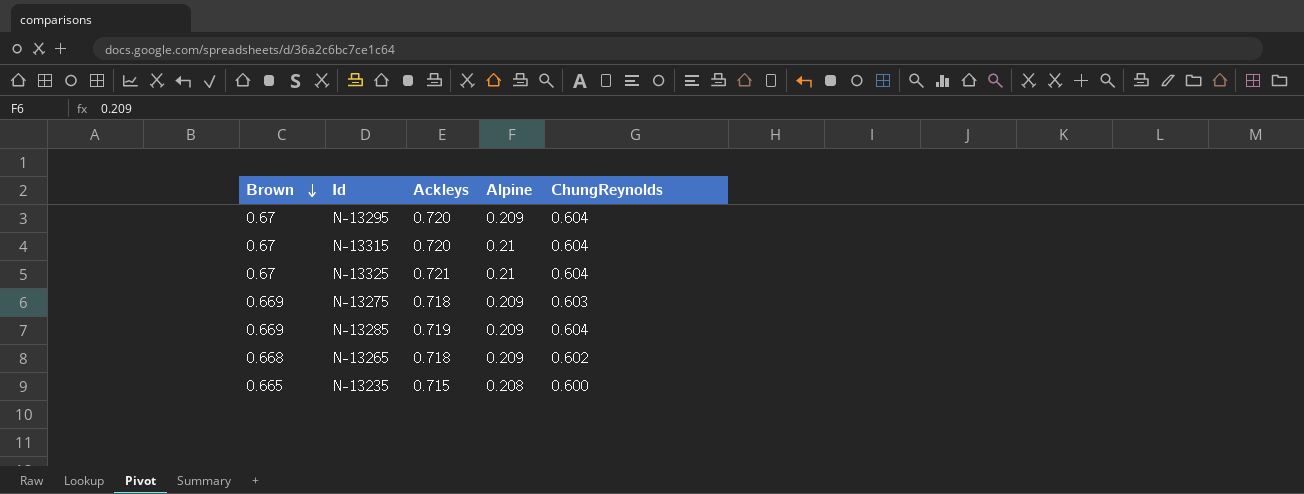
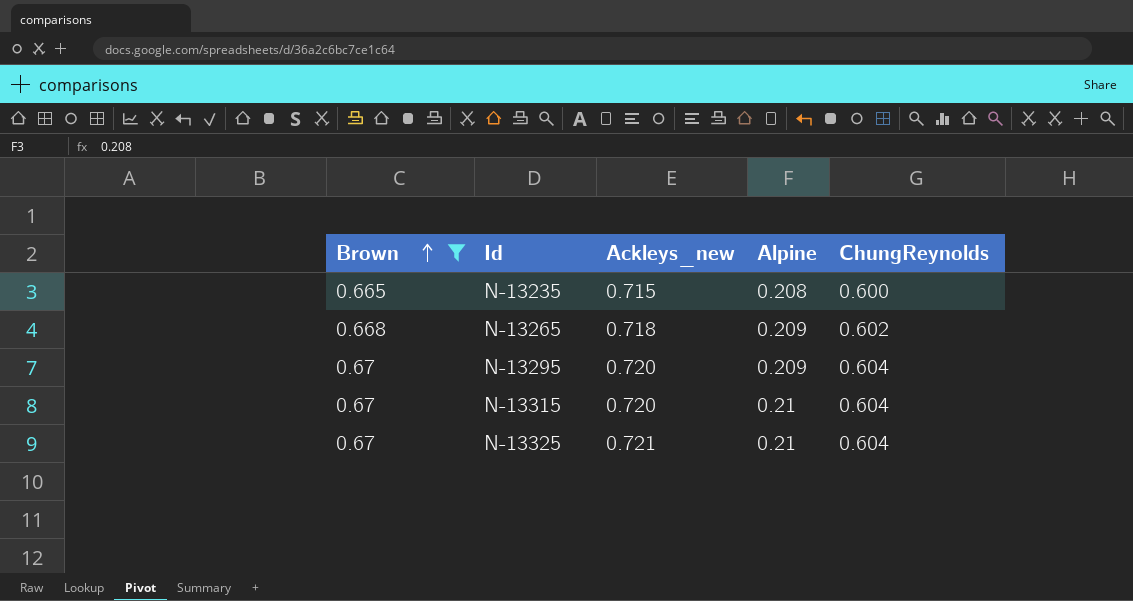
filter: none -> Brown != 0.669
row order: Brown descending -> Brown ascending
column name: Ackleys -> Ackleys_new

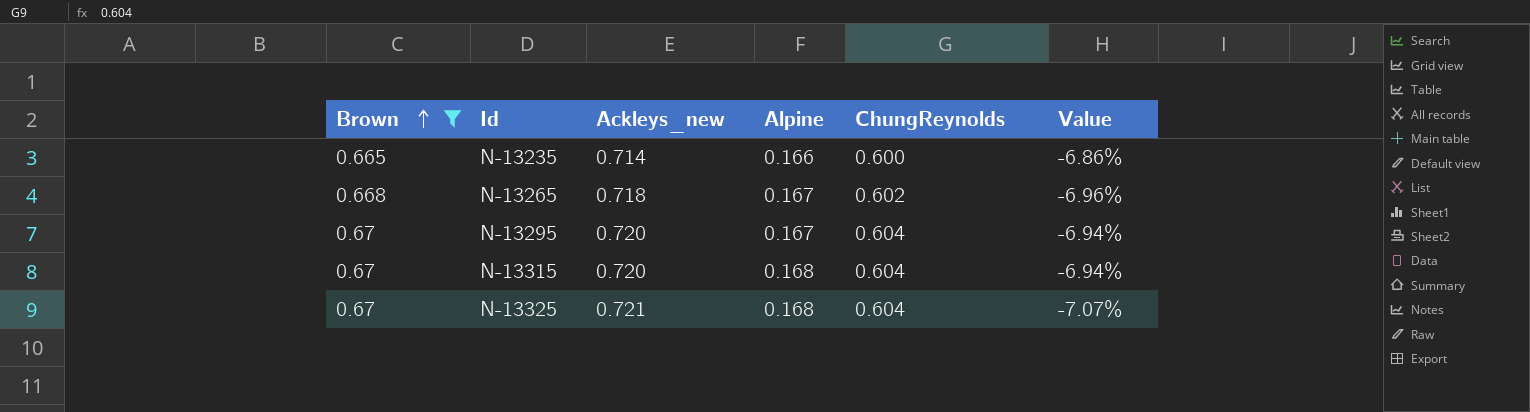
column Value | formula: none -> ([Brown] - [Ackleys_new]) / [Ackleys_new]
N-13235 | Ackleys_new: 0.715 -> 0.714
N-13235 | Alpine: 0.208 -> 0.166
N-13265 | Alpine: 0.209 -> 0.167
N-13295 | Alpine: 0.209 -> 0.167
N-13315 | Alpine: 0.21 -> 0.168
N-13325 | Alpine: 0.21 -> 0.168

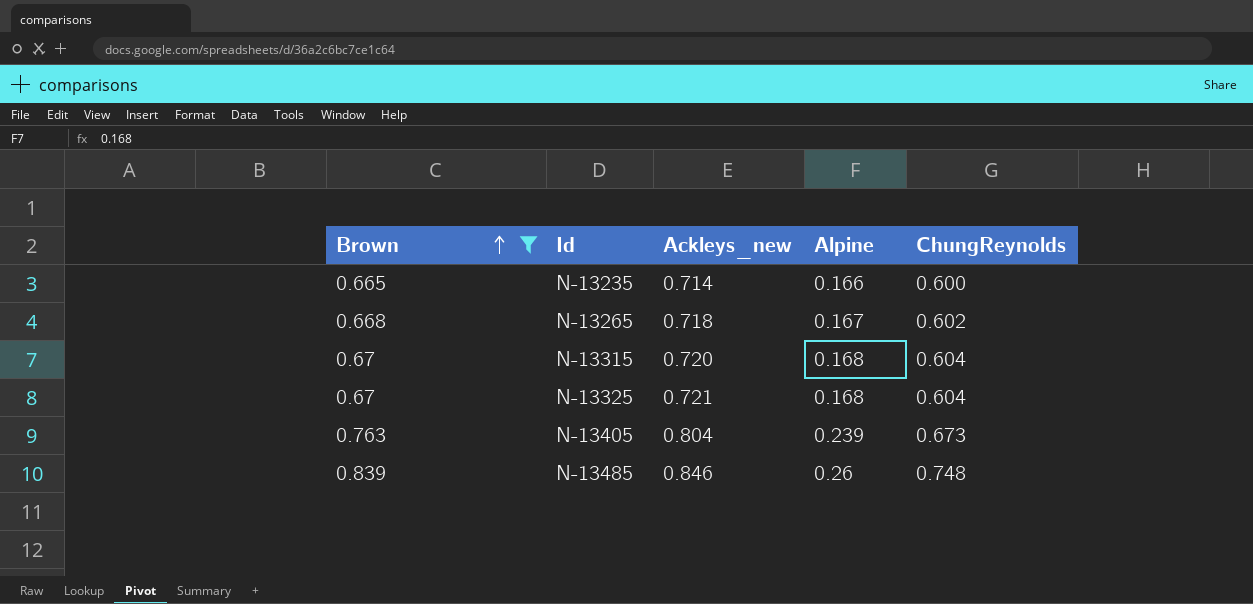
column Value | formula: ([Brown] - [Ackleys_new]) / [Ackleys_new] -> none
row N-13295: 0.67 | 0.720 | 0.167 | 0.604 | -6.94% -> none
row N-13405: none -> 0.763 | 0.804 | 0.239 | 0.673
row N-13485: none -> 0.839 | 0.846 | 0.26 | 0.748

